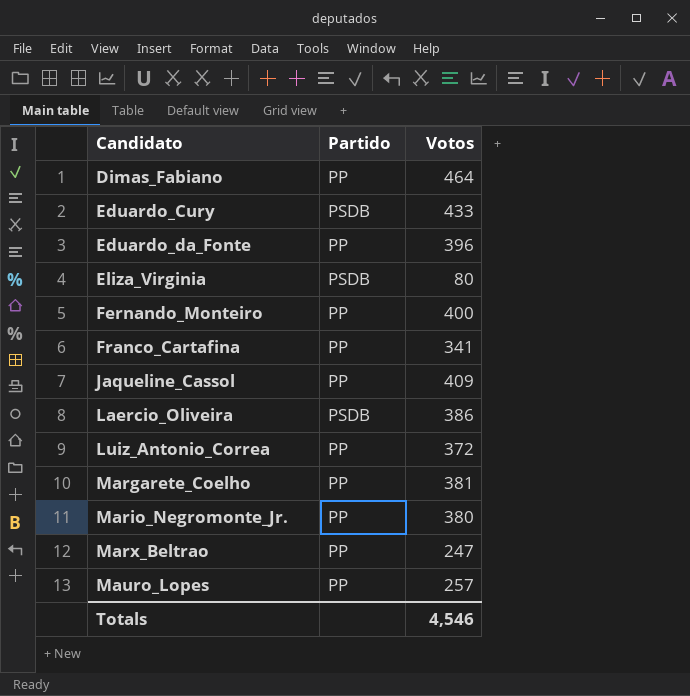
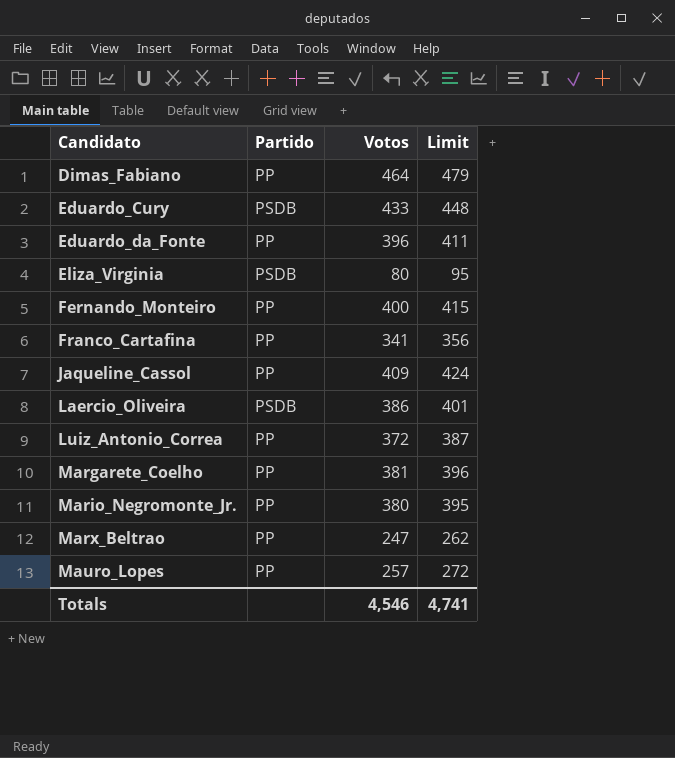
column Limit | formula: none -> [Votos] + 15

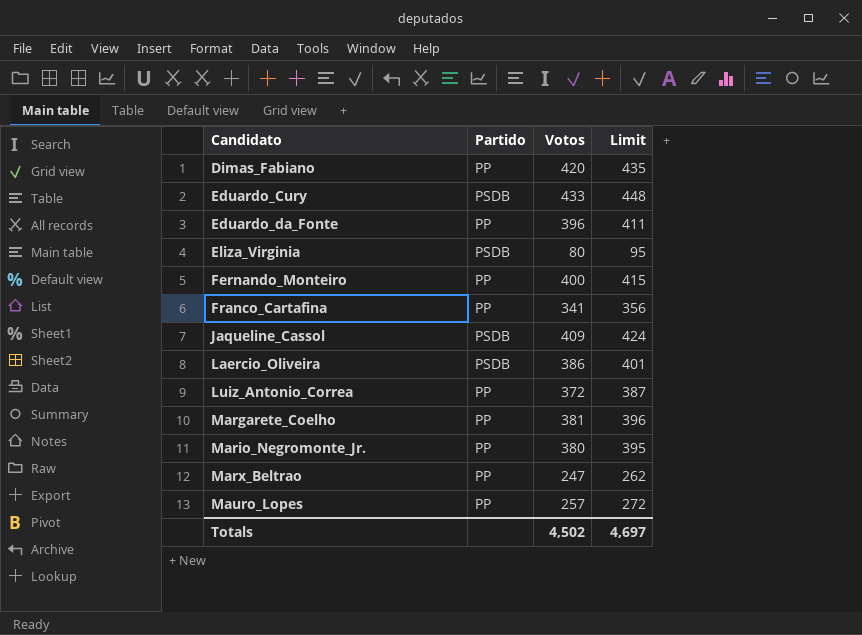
Dimas_Fabiano | Votos: 464 -> 420
Dimas_Fabiano | Limit: 479 -> 435
Jaqueline_Cassol | Partido: PP -> PSDB
Totals | Votos: 4,546 -> 4,502
Totals | Limit: 4,741 -> 4,697

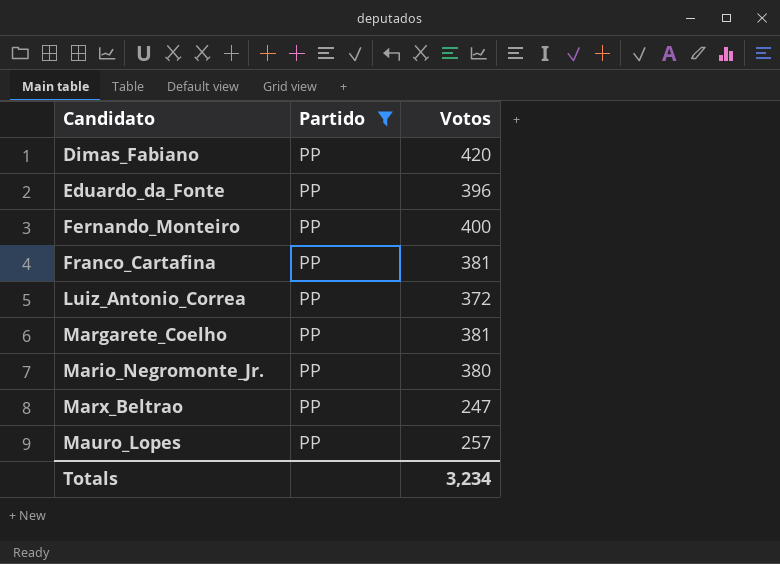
filter: none -> Partido = PP
column Limit | formula: [Votos] + 15 -> none
Franco_Cartafina | Votos: 341 -> 381
Totals | Votos: 4,502 -> 3,234

